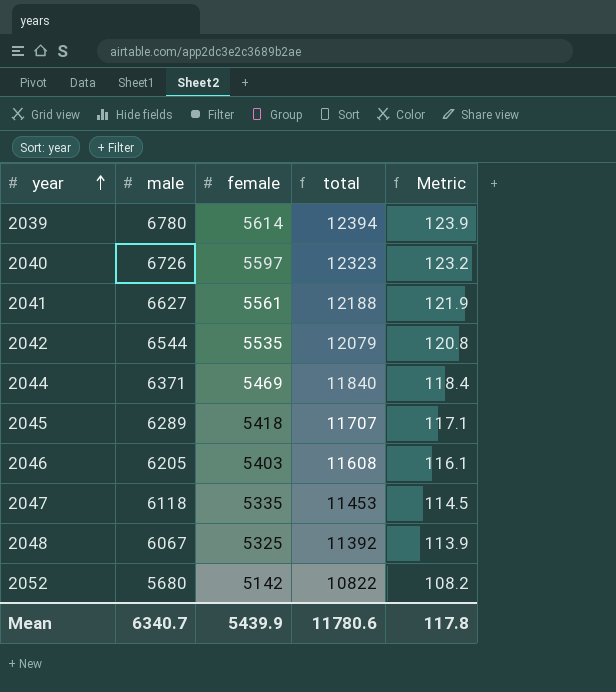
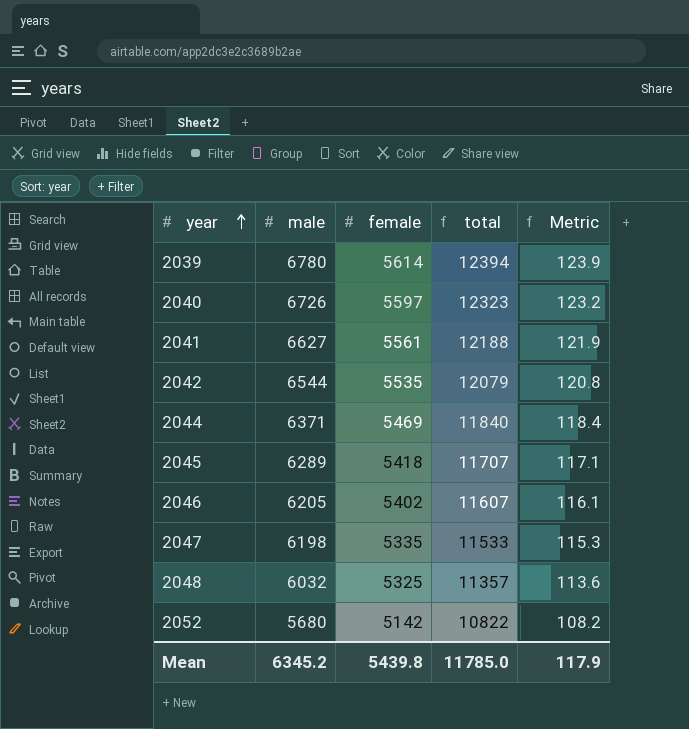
2046 | female: 5403 -> 5402
2046 | total: 11608 -> 11607
2047 | male: 6118 -> 6198
2047 | total: 11453 -> 11533
2047 | Metric: 114.5 -> 115.3
2048 | male: 6067 -> 6032
2048 | total: 11392 -> 11357
2048 | Metric: 113.9 -> 113.6
Mean | male: 6340.7 -> 6345.2
Mean | female: 5439.9 -> 5439.8
Mean | total: 11780.6 -> 11785.0
Mean | Metric: 117.8 -> 117.9

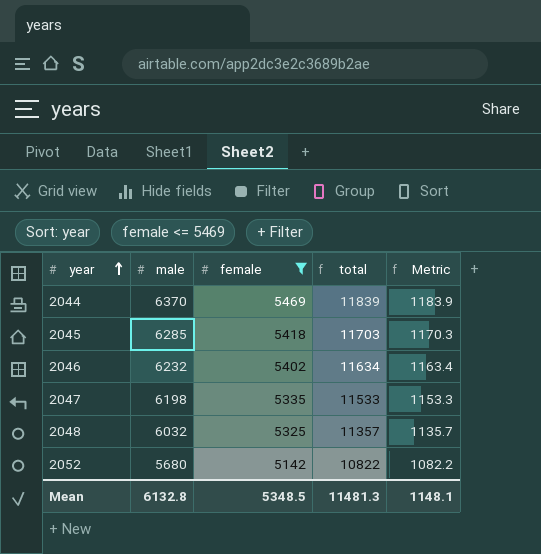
filter: none -> female <= 5469
column Metric | formula: [total] * 0.01 -> [total] * 0.1
2044 | male: 6371 -> 6370
2044 | total: 11840 -> 11839
2045 | male: 6289 -> 6285
2045 | total: 11707 -> 11703
2046 | male: 6205 -> 6232
2046 | total: 11607 -> 11634
Mean | male: 6345.2 -> 6132.8
Mean | female: 5439.8 -> 5348.5
Mean | total: 11785.0 -> 11481.3
Mean | Metric: 117.9 -> 1148.1

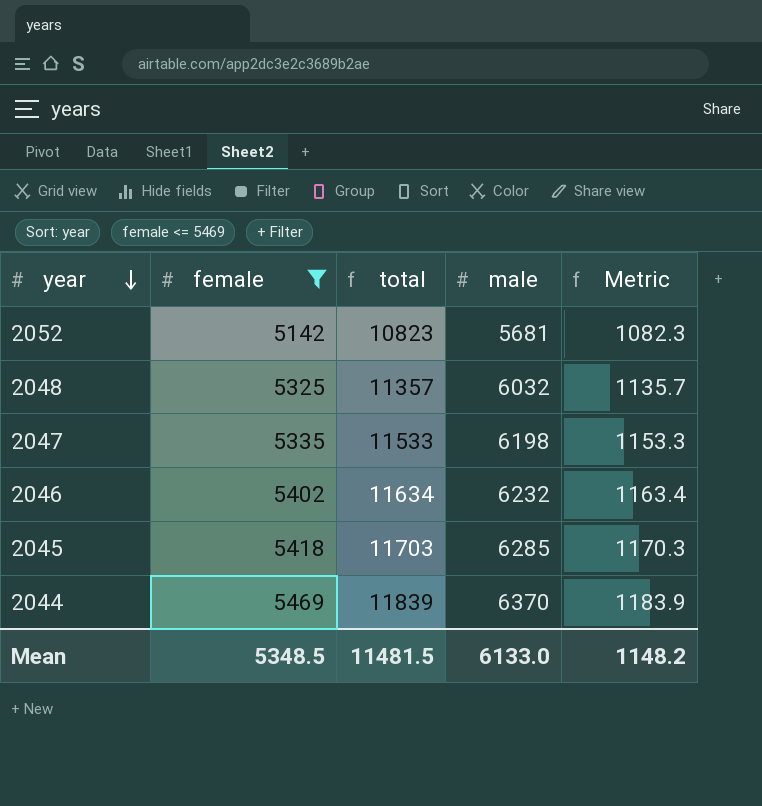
row order: year ascending -> year descending
column male | position: 2 -> 4
2052 | total: 10822 -> 10823
2052 | male: 5680 -> 5681
2052 | Metric: 1082.2 -> 1082.3
Mean | total: 11481.3 -> 11481.5
Mean | male: 6132.8 -> 6133.0
Mean | Metric: 1148.1 -> 1148.2

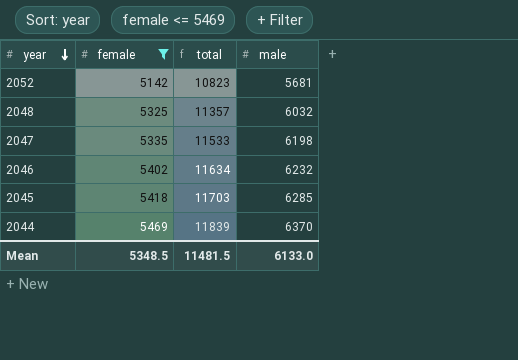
column Metric | formula: [total] * 0.1 -> none

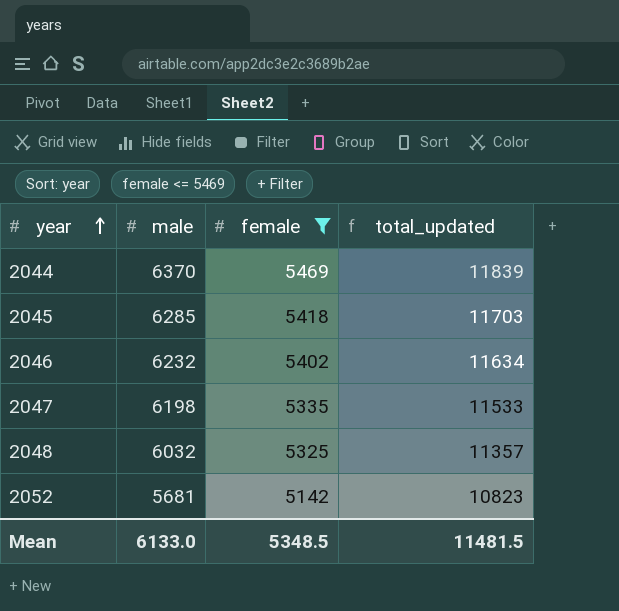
row order: year descending -> year ascending
column male | position: 4 -> 2
column name: total -> total_updated

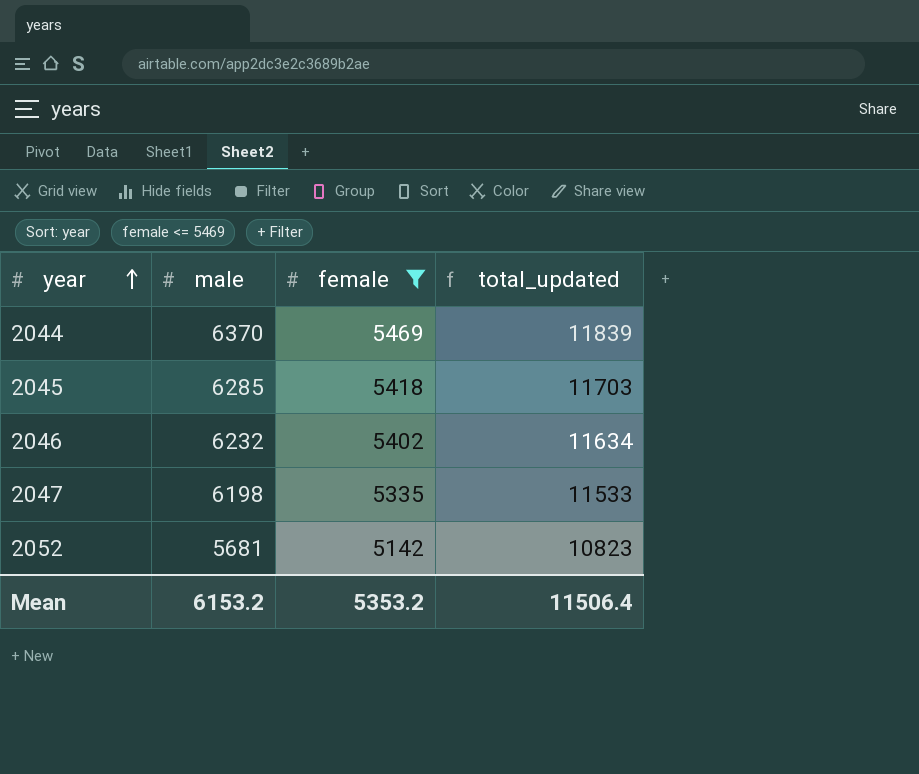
row 2048: 6032 | 5325 | 11357 -> none
Mean | male: 6133.0 -> 6153.2
Mean | female: 5348.5 -> 5353.2
Mean | total_updated: 11481.5 -> 11506.4

